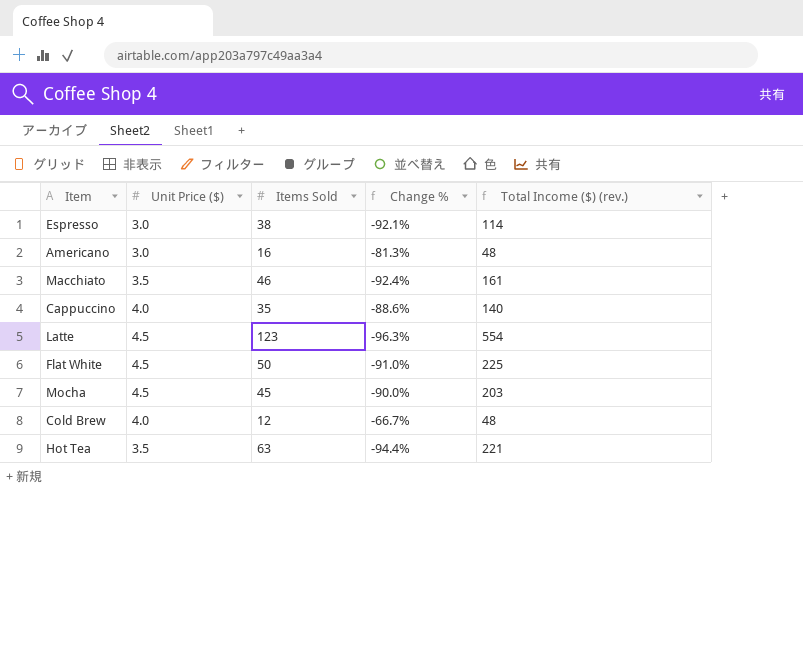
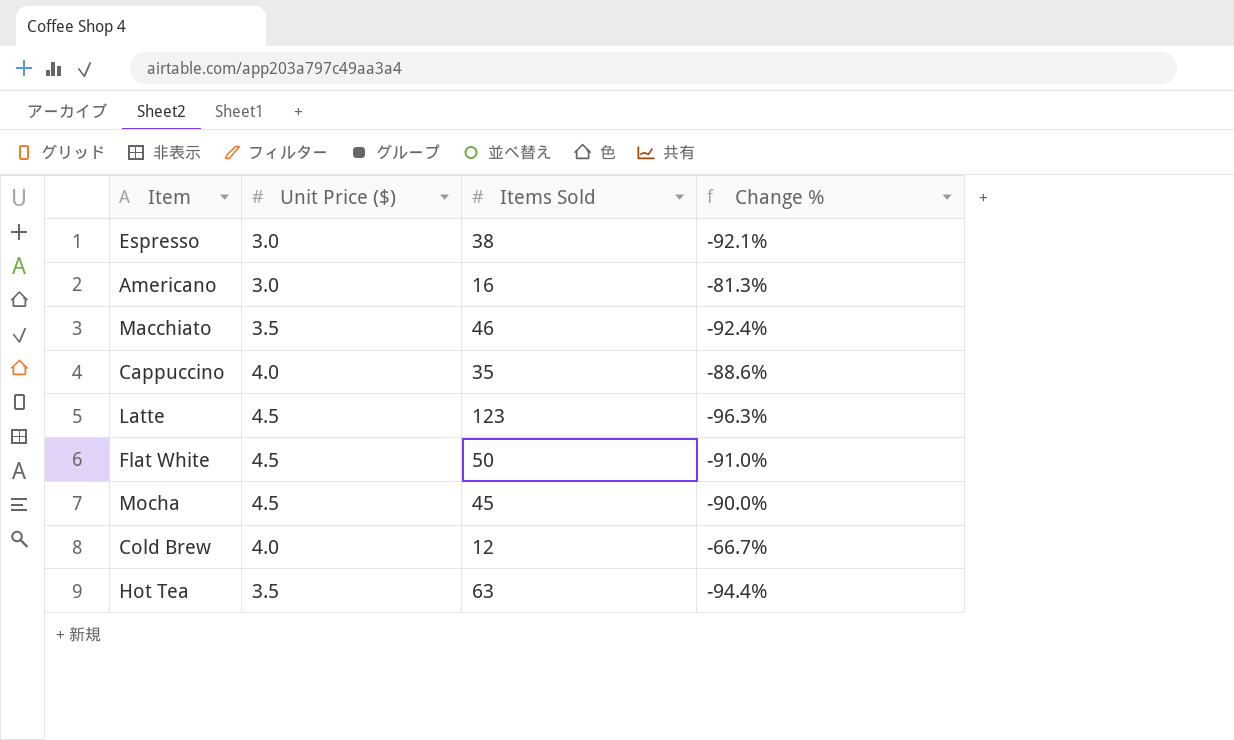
column Total Income ($) (rev.) | formula: [Unit Price ($)] * [Items Sold] -> none

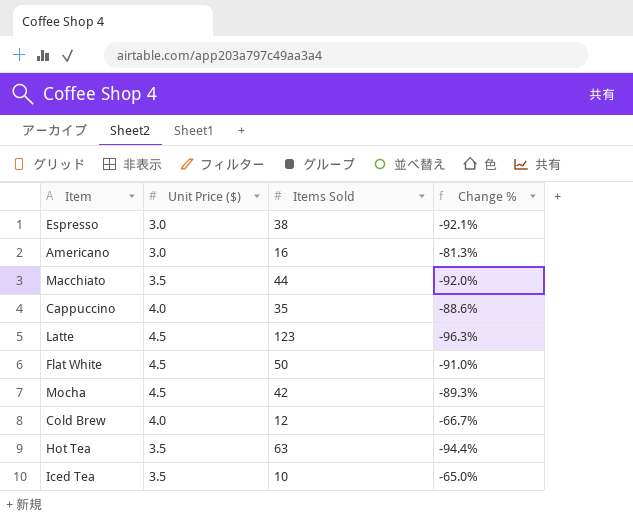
Macchiato | Items Sold: 46 -> 44
Macchiato | Change %: -92.4% -> -92.0%
Mocha | Items Sold: 45 -> 42
Mocha | Change %: -90.0% -> -89.3%
row Iced Tea: none -> 3.5 | 10 | -65.0%

